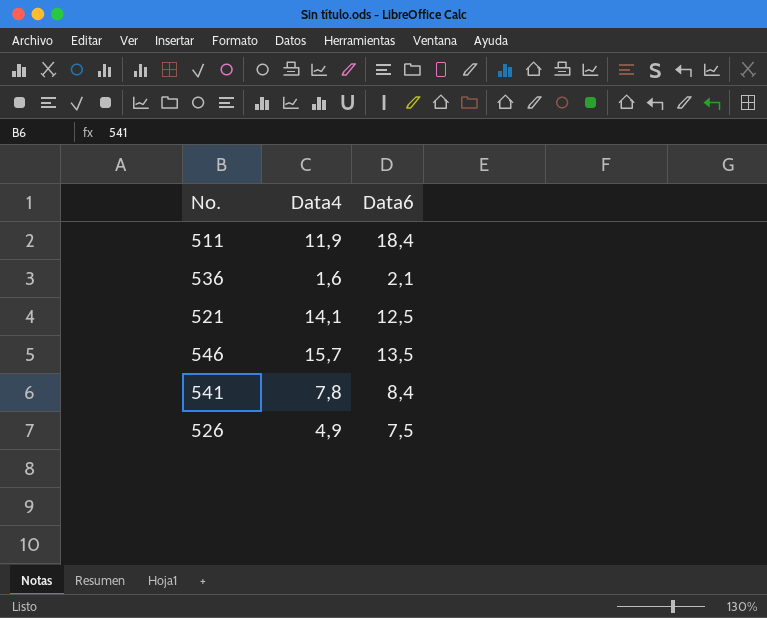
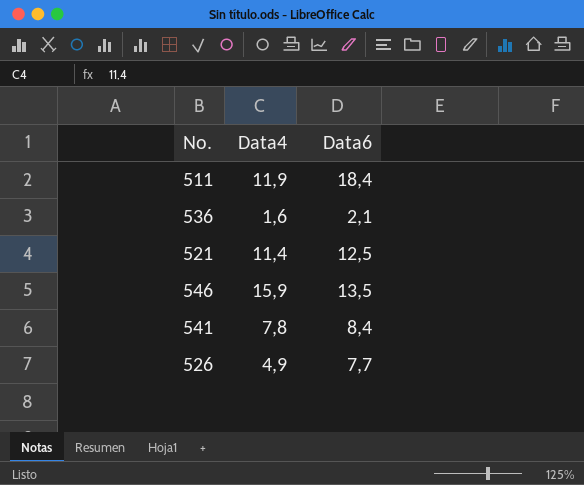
521 | Data4: 14,1 -> 11,4
546 | Data4: 15,7 -> 15,9
526 | Data6: 7,5 -> 7,7

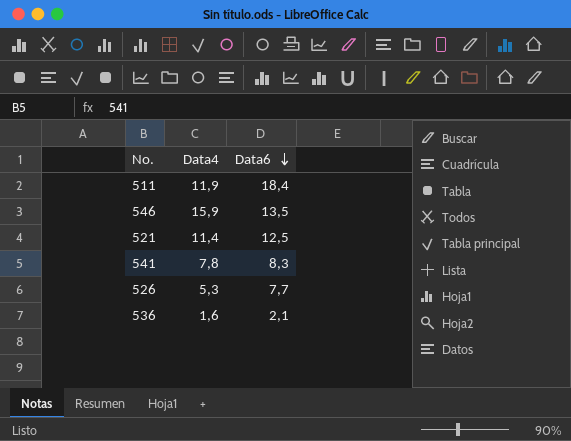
row order: none -> Data6 descending
541 | Data6: 8,4 -> 8,3
526 | Data4: 4,9 -> 5,3

